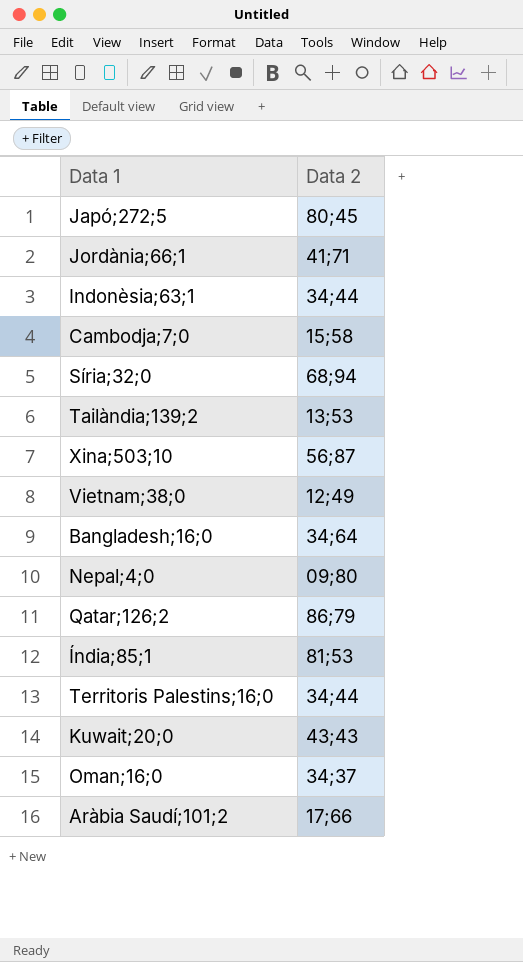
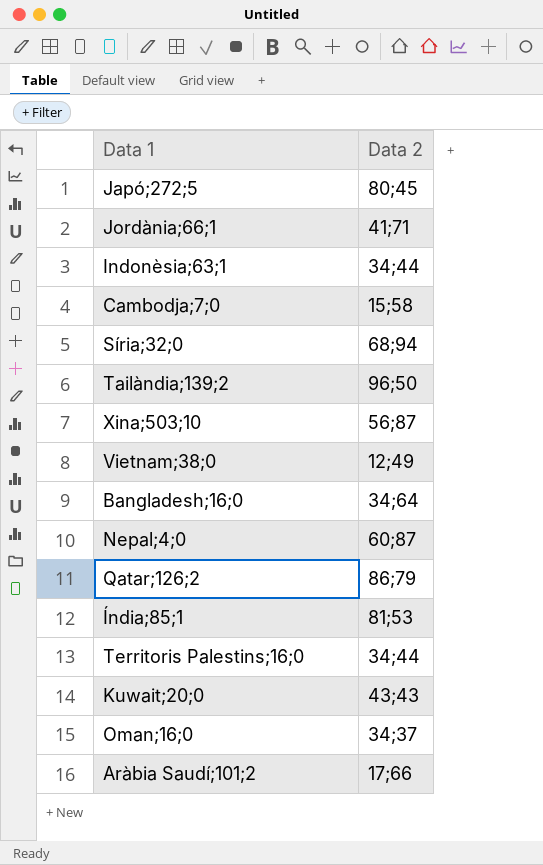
Tailàndia;139;2 | Data 2: 13;53 -> 96;50
Nepal;4;0 | Data 2: 09;80 -> 60;87

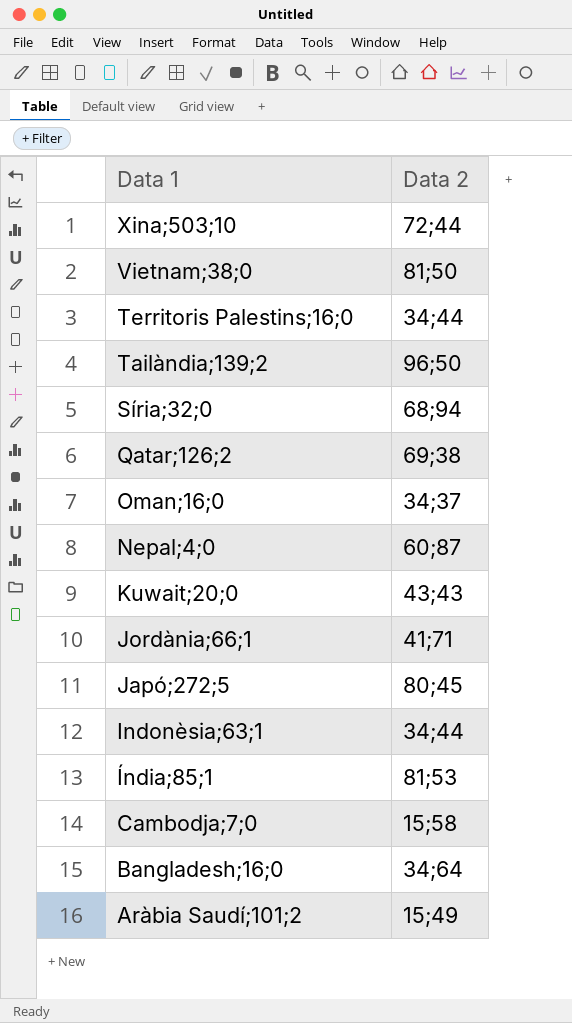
row order: none -> Data 1 descending
Xina;503;10 | Data 2: 56;87 -> 72;44
Vietnam;38;0 | Data 2: 12;49 -> 81;50
Qatar;126;2 | Data 2: 86;79 -> 69;38
Aràbia Saudí;101;2 | Data 2: 17;66 -> 15;49

